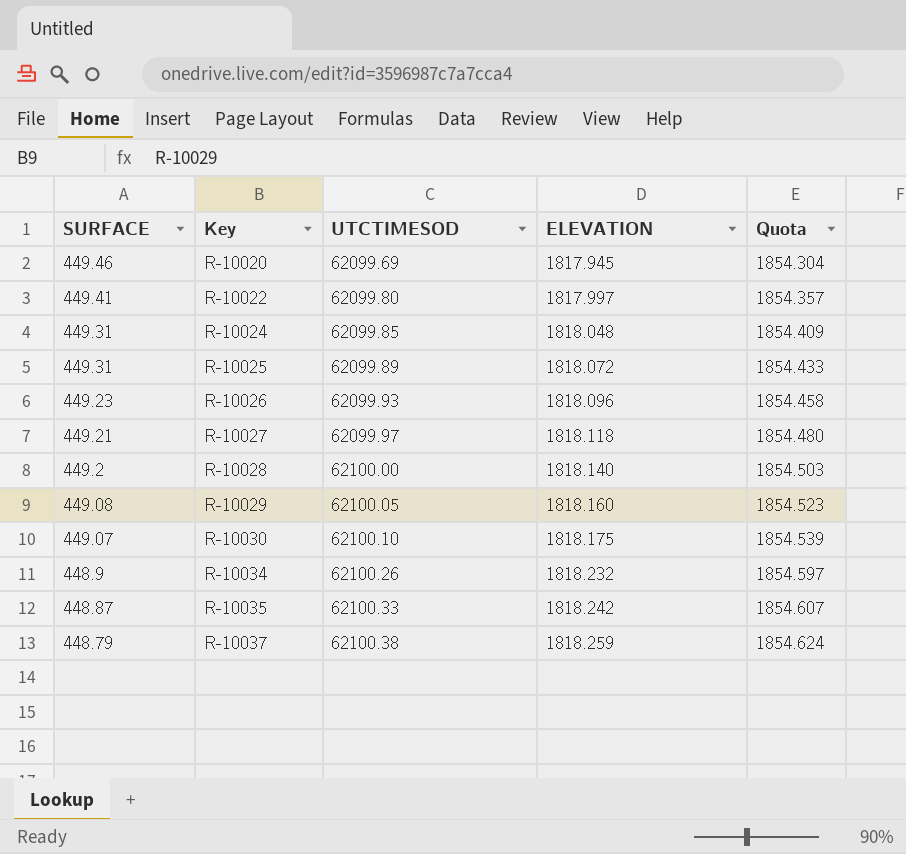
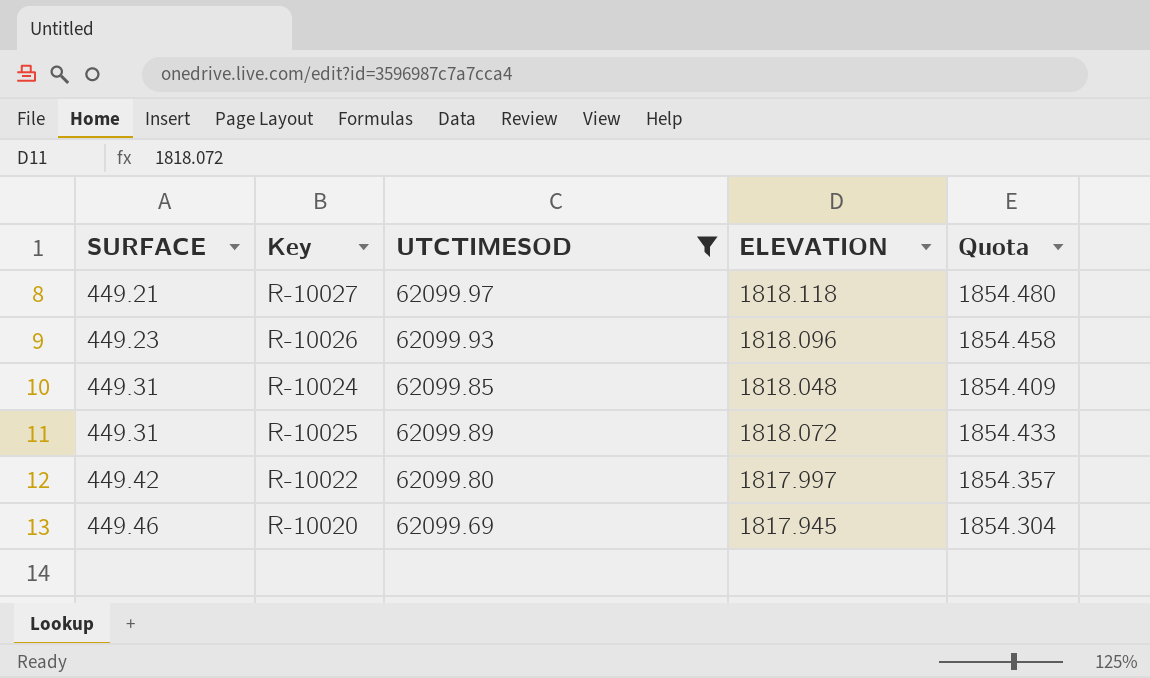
filter: none -> UTCTIMESOD <= 62099.97
row order: SURFACE descending -> SURFACE ascending
R-10022 | SURFACE: 449.41 -> 449.42

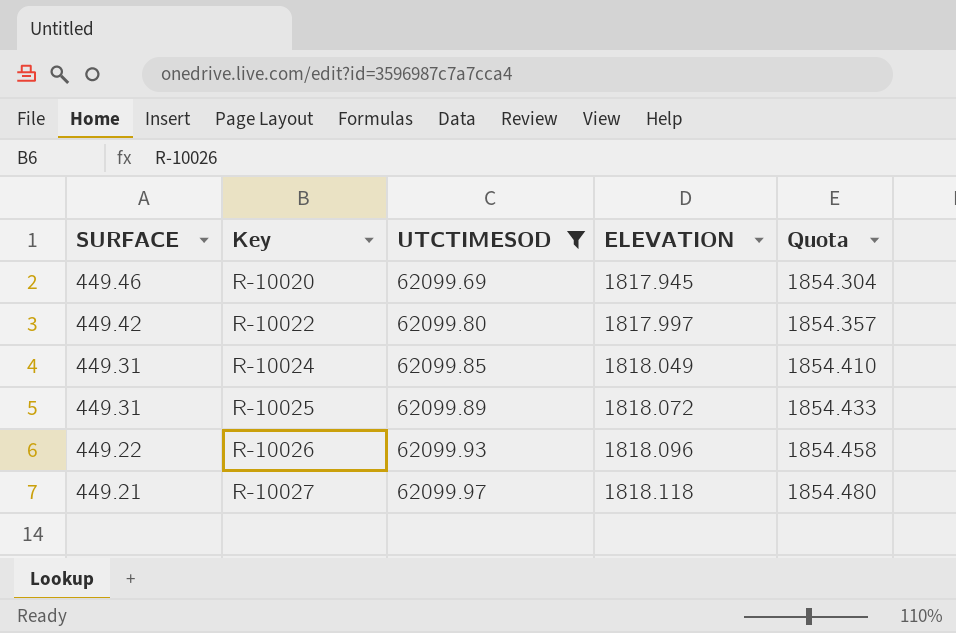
row order: SURFACE ascending -> SURFACE descending
R-10024 | ELEVATION: 1818.048 -> 1818.049
R-10024 | Quota: 1854.409 -> 1854.410
R-10026 | SURFACE: 449.23 -> 449.22

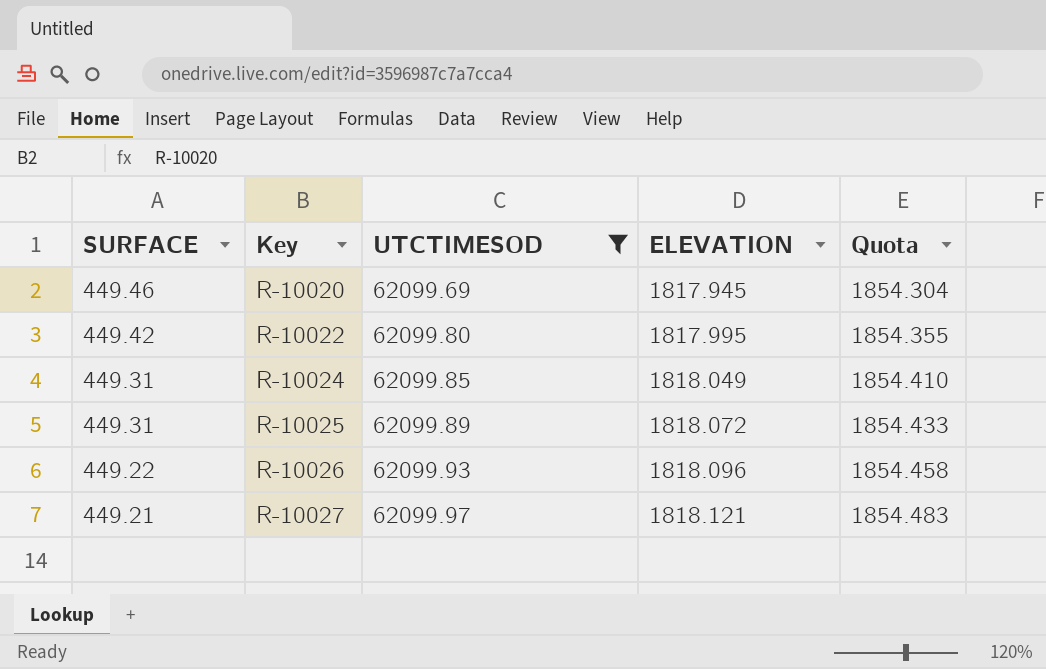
R-10022 | ELEVATION: 1817.997 -> 1817.995
R-10022 | Quota: 1854.357 -> 1854.355
R-10027 | ELEVATION: 1818.118 -> 1818.121
R-10027 | Quota: 1854.480 -> 1854.483

